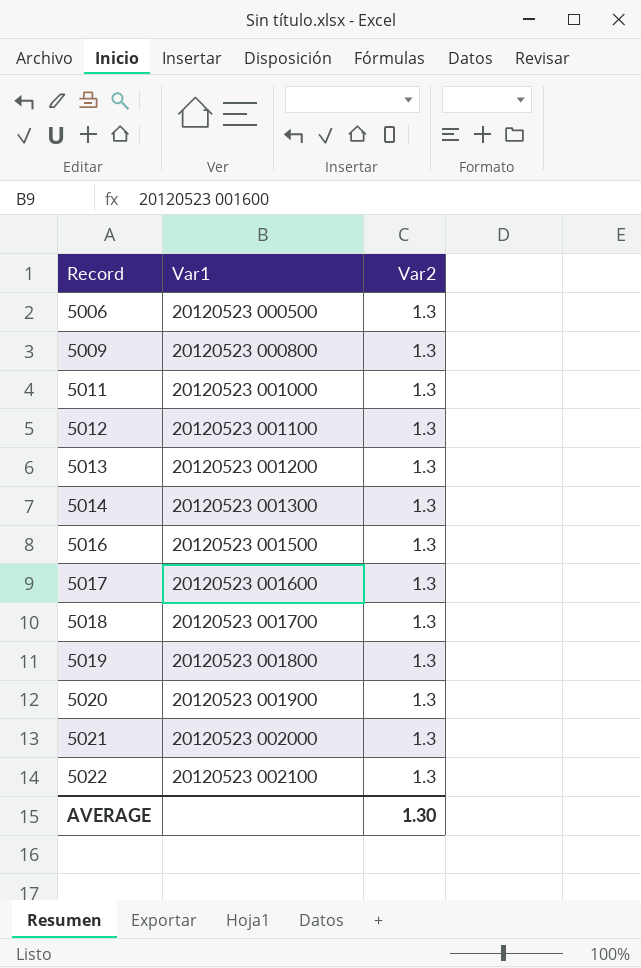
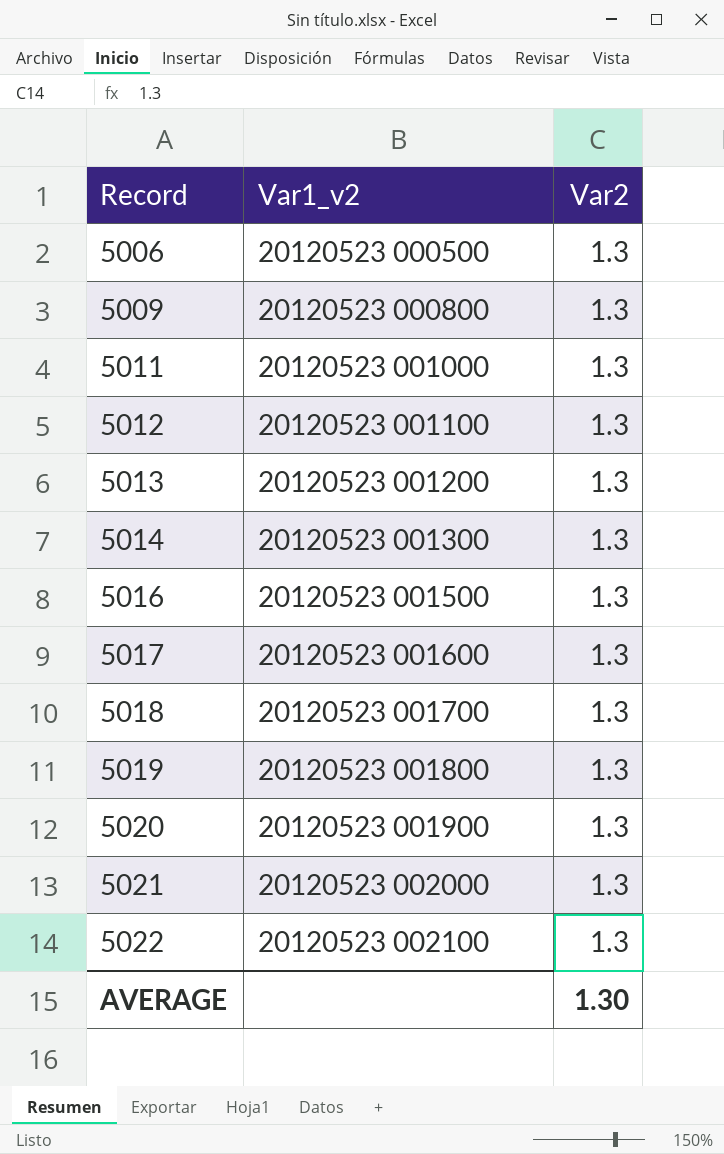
column name: Var1 -> Var1_v2

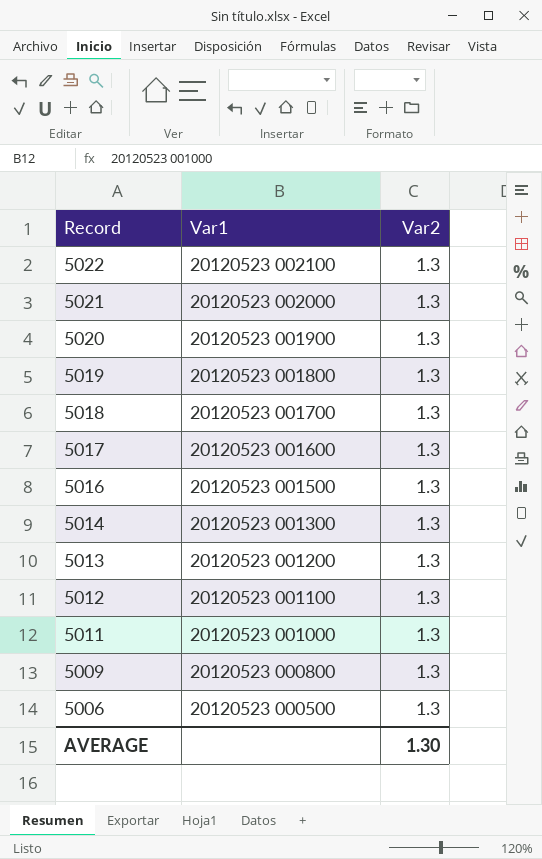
row order: Record ascending -> Record descending
column name: Var1_v2 -> Var1

